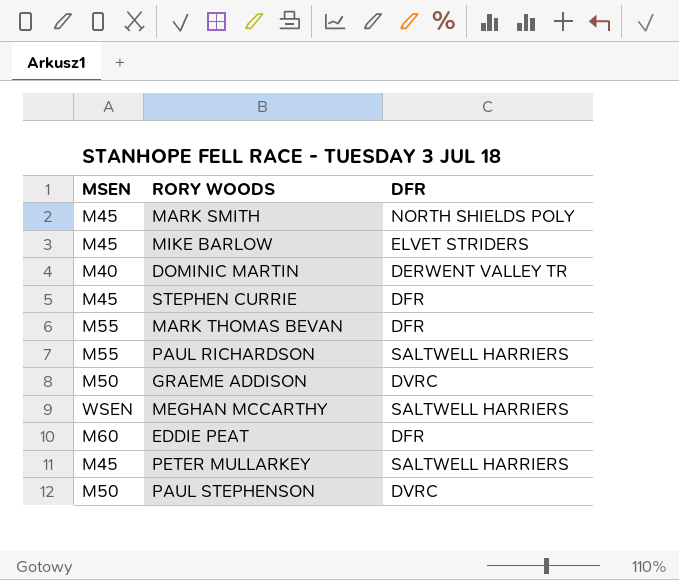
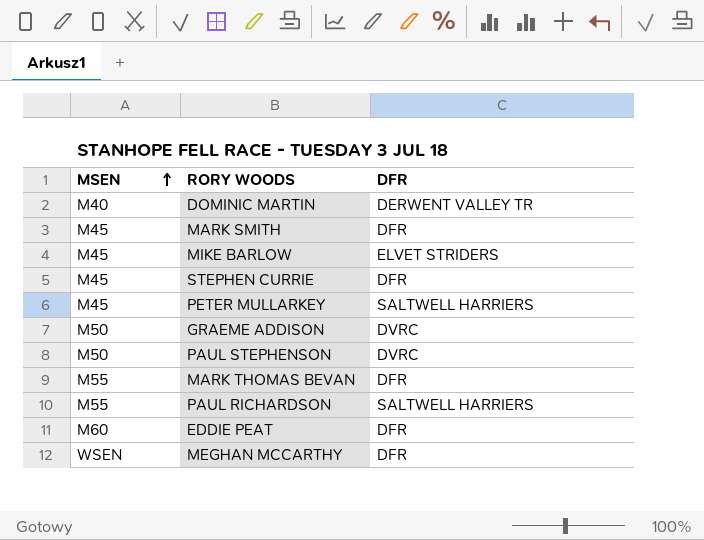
row order: none -> MSEN ascending
MARK SMITH | DFR: NORTH SHIELDS POLY -> DFR
MEGHAN MCCARTHY | DFR: SALTWELL HARRIERS -> DFR

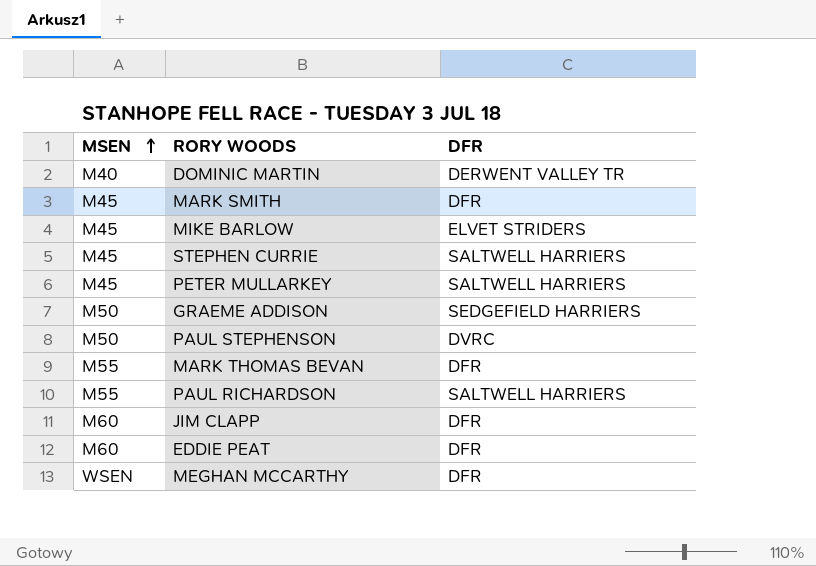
STEPHEN CURRIE | DFR: DFR -> SALTWELL HARRIERS
GRAEME ADDISON | DFR: DVRC -> SEDGEFIELD HARRIERS
row JIM CLAPP: none -> M60 | DFR

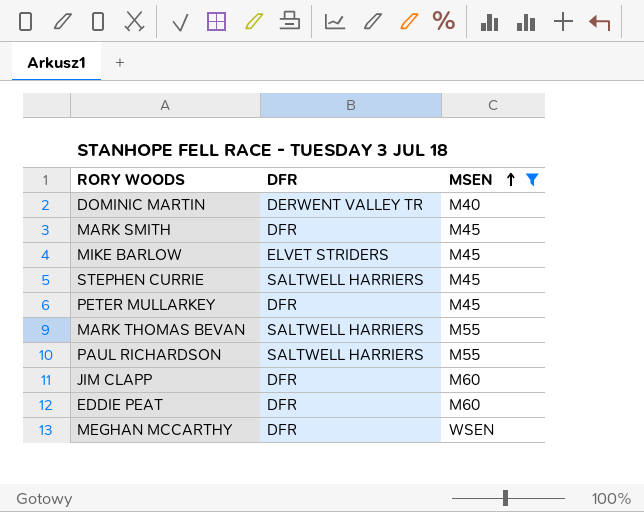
filter: none -> MSEN != M50
column MSEN | position: 1 -> 3
PETER MULLARKEY | DFR: SALTWELL HARRIERS -> DFR
MARK THOMAS BEVAN | DFR: DFR -> SALTWELL HARRIERS

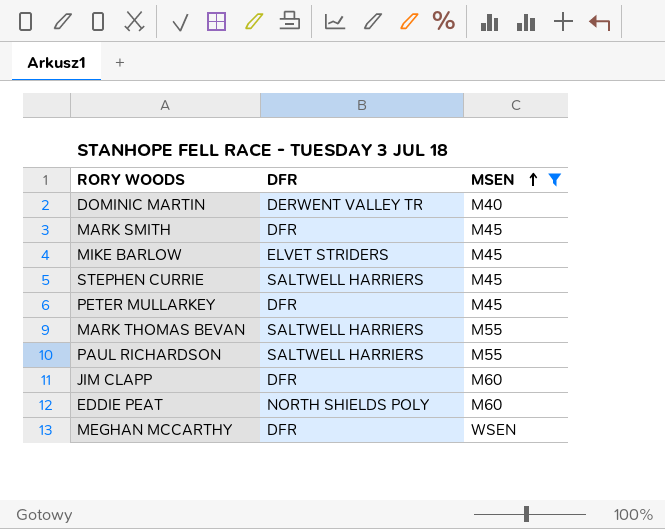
EDDIE PEAT | DFR: DFR -> NORTH SHIELDS POLY

